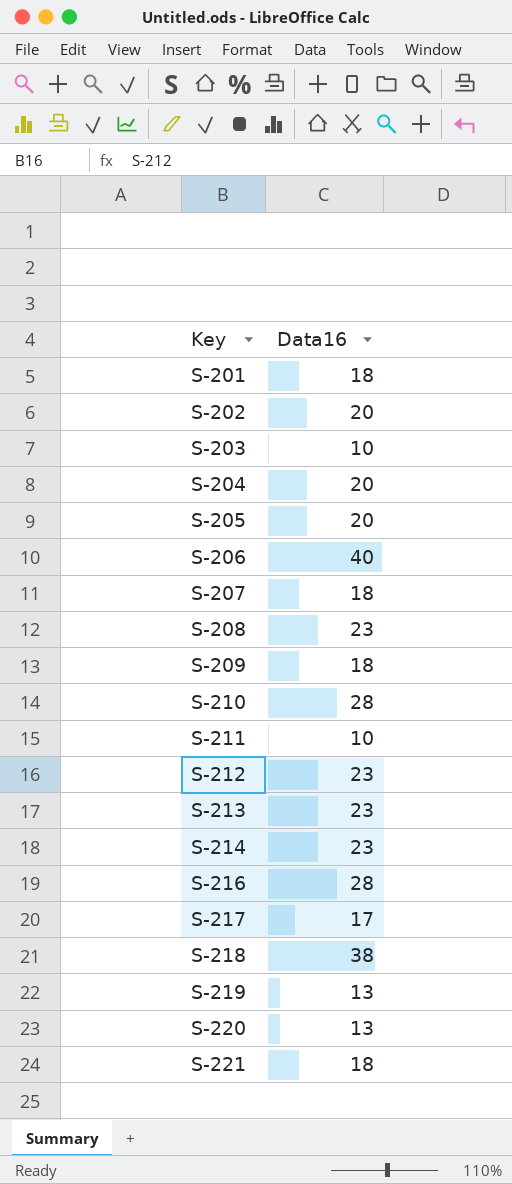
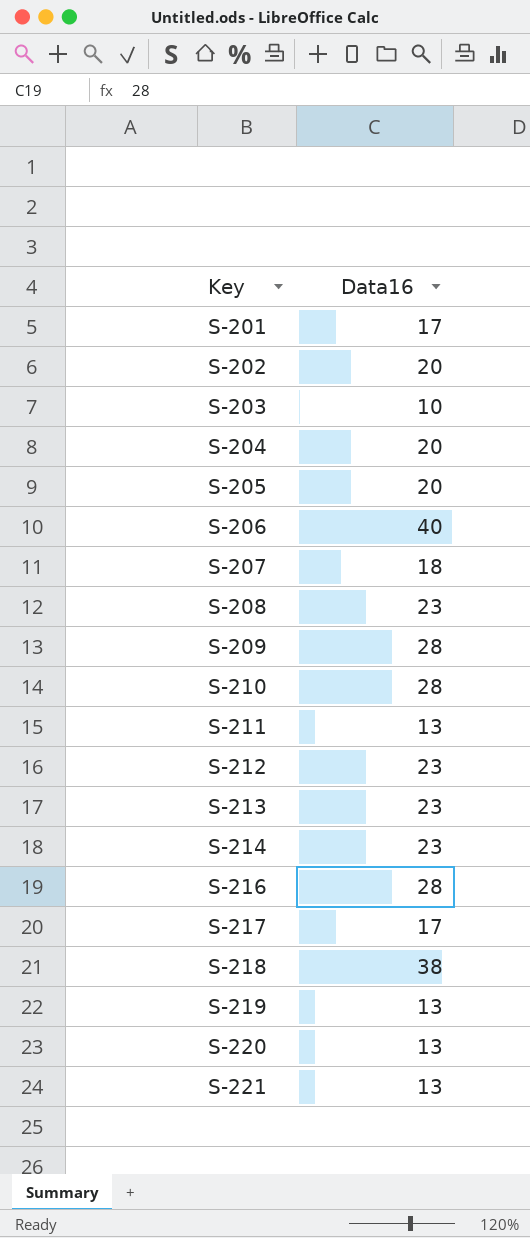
S-201 | Data16: 18 -> 17
S-209 | Data16: 18 -> 28
S-211 | Data16: 10 -> 13
S-221 | Data16: 18 -> 13

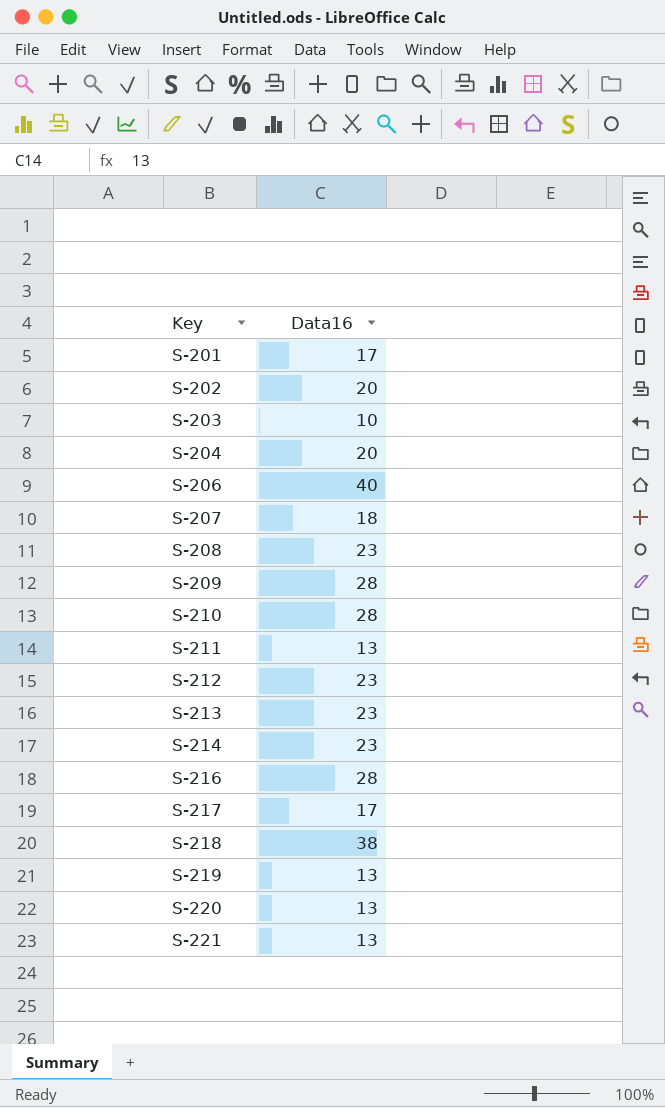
row S-205: 20 -> none

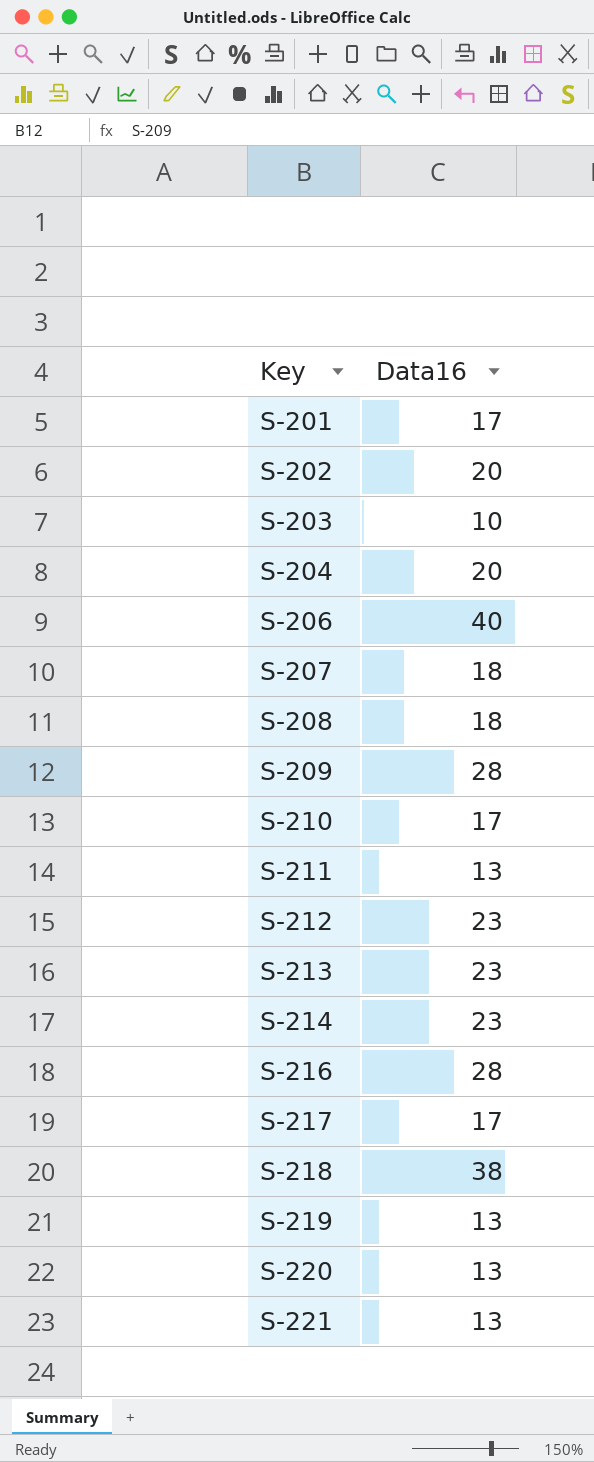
S-208 | Data16: 23 -> 18
S-210 | Data16: 28 -> 17

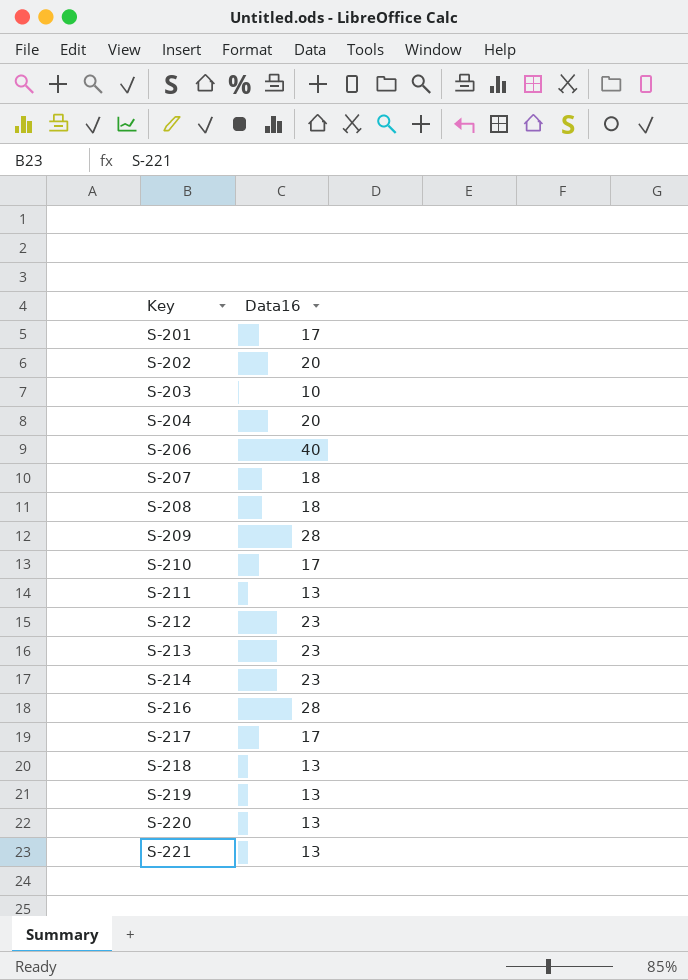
S-218 | Data16: 38 -> 13

